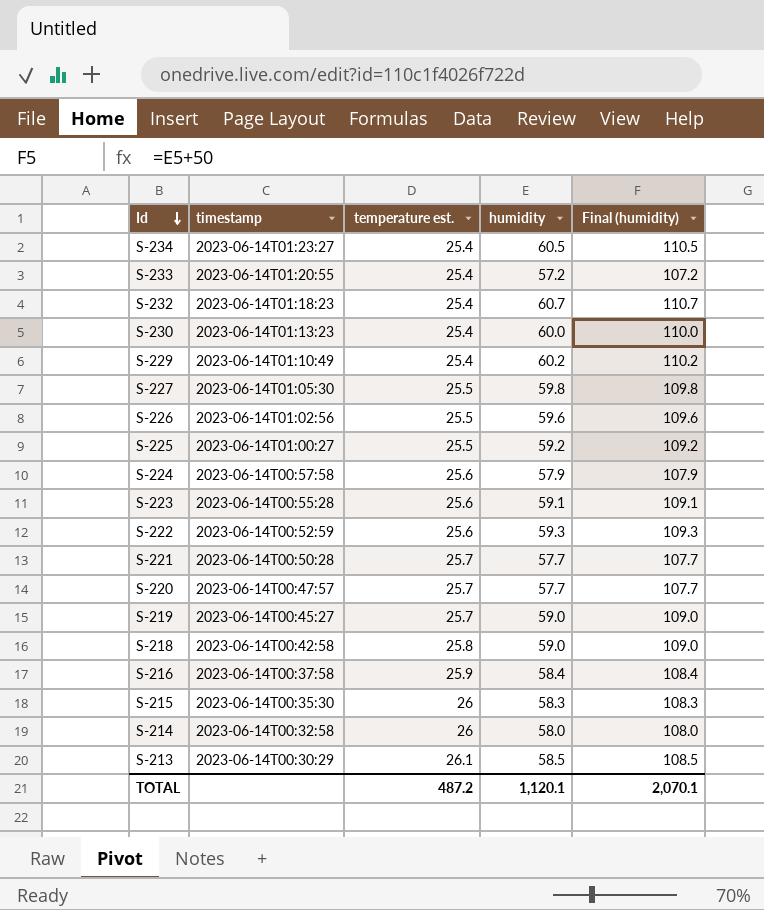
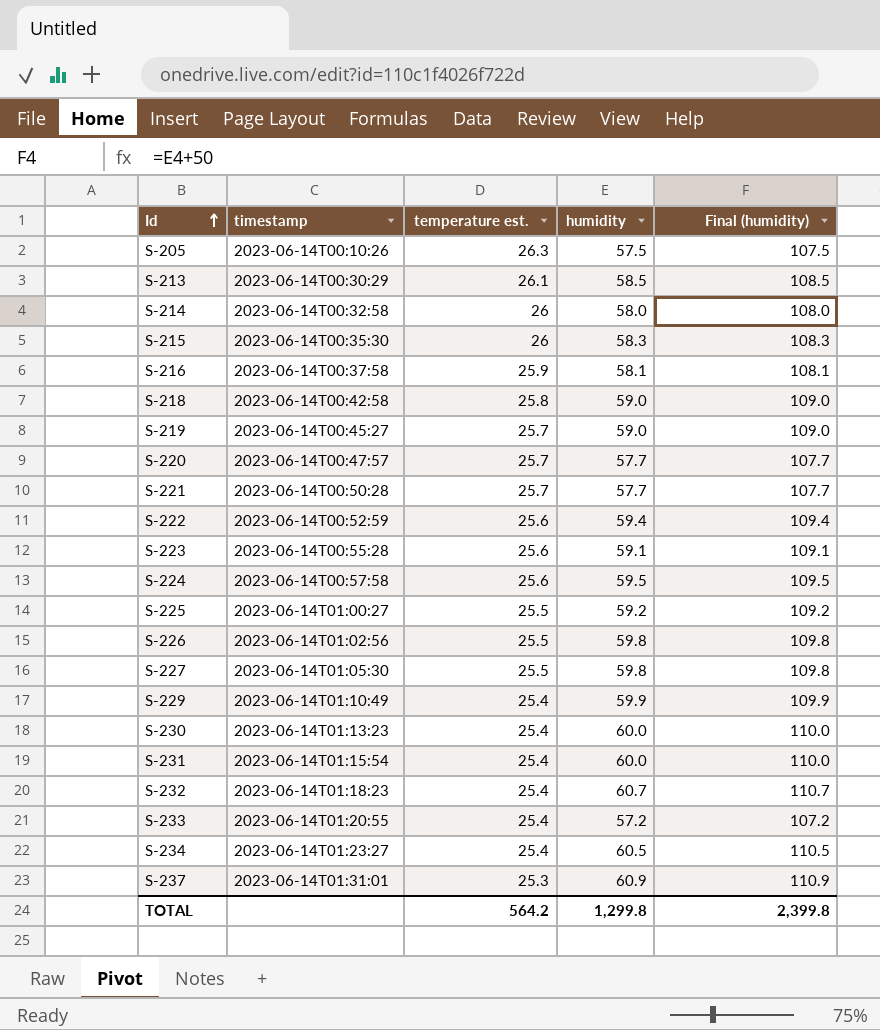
row order: Id descending -> Id ascending
row S-205: none -> 2023-06-14T00:10:26 | 26.3 | 57.5 | 107.5
S-216 | humidity: 58.4 -> 58.1
S-216 | Final (humidity): 108.4 -> 108.1
S-222 | humidity: 59.3 -> 59.4
S-222 | Final (humidity): 109.3 -> 109.4
S-224 | humidity: 57.9 -> 59.5
S-224 | Final (humidity): 107.9 -> 109.5
S-226 | humidity: 59.6 -> 59.8
S-226 | Final (humidity): 109.6 -> 109.8
S-229 | humidity: 60.2 -> 59.9
S-229 | Final (humidity): 110.2 -> 109.9
row S-231: none -> 2023-06-14T01:15:54 | 25.4 | 60.0 | 110.0
row S-237: none -> 2023-06-14T01:31:01 | 25.3 | 60.9 | 110.9
TOTAL | temperature est.: 487.2 -> 564.2
TOTAL | humidity: 1,120.1 -> 1,299.8
TOTAL | Final (humidity): 2,070.1 -> 2,399.8

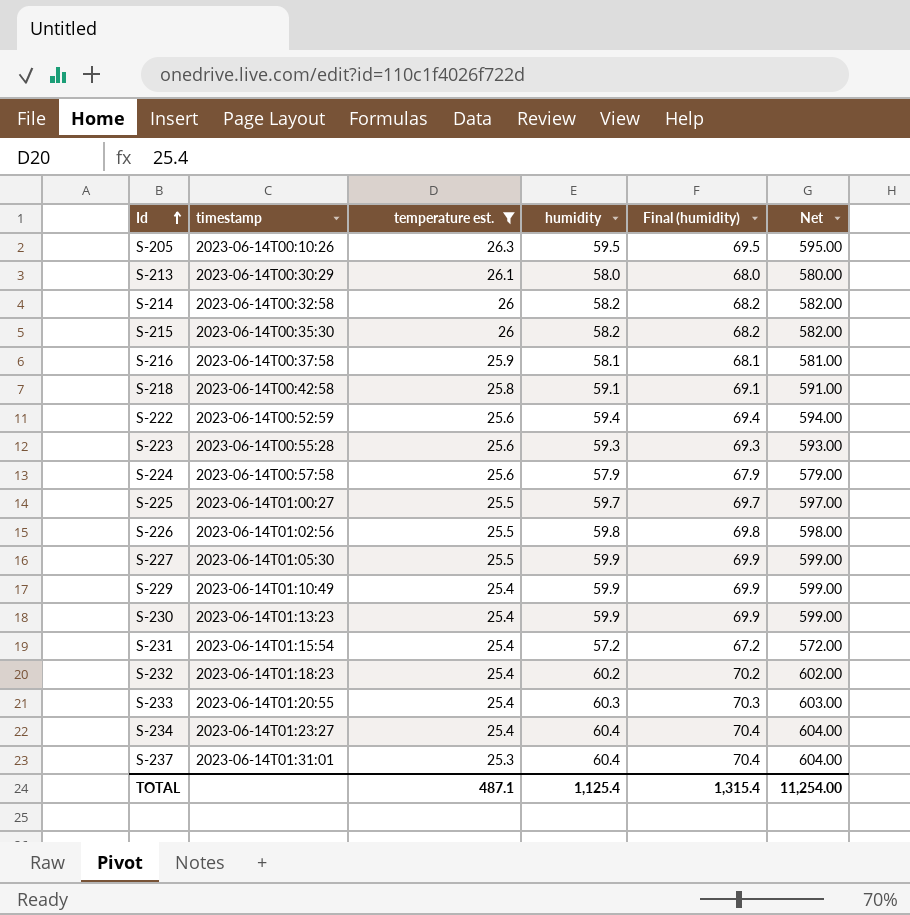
filter: none -> temperature est. != 25.7
column Final (humidity) | formula: [humidity] + 50 -> [humidity] + 10
column Net | formula: none -> [humidity] * 10
S-205 | humidity: 57.5 -> 59.5
S-213 | humidity: 58.5 -> 58.0
S-214 | humidity: 58.0 -> 58.2
S-215 | humidity: 58.3 -> 58.2
S-218 | humidity: 59.0 -> 59.1
S-223 | humidity: 59.1 -> 59.3
S-224 | humidity: 59.5 -> 57.9
S-225 | humidity: 59.2 -> 59.7
S-227 | humidity: 59.8 -> 59.9
S-230 | humidity: 60.0 -> 59.9
S-231 | humidity: 60.0 -> 57.2
S-232 | humidity: 60.7 -> 60.2
S-233 | humidity: 57.2 -> 60.3
S-234 | humidity: 60.5 -> 60.4
S-237 | humidity: 60.9 -> 60.4
TOTAL | temperature est.: 564.2 -> 487.1
TOTAL | humidity: 1,299.8 -> 1,125.4
TOTAL | Final (humidity): 2,399.8 -> 1,315.4

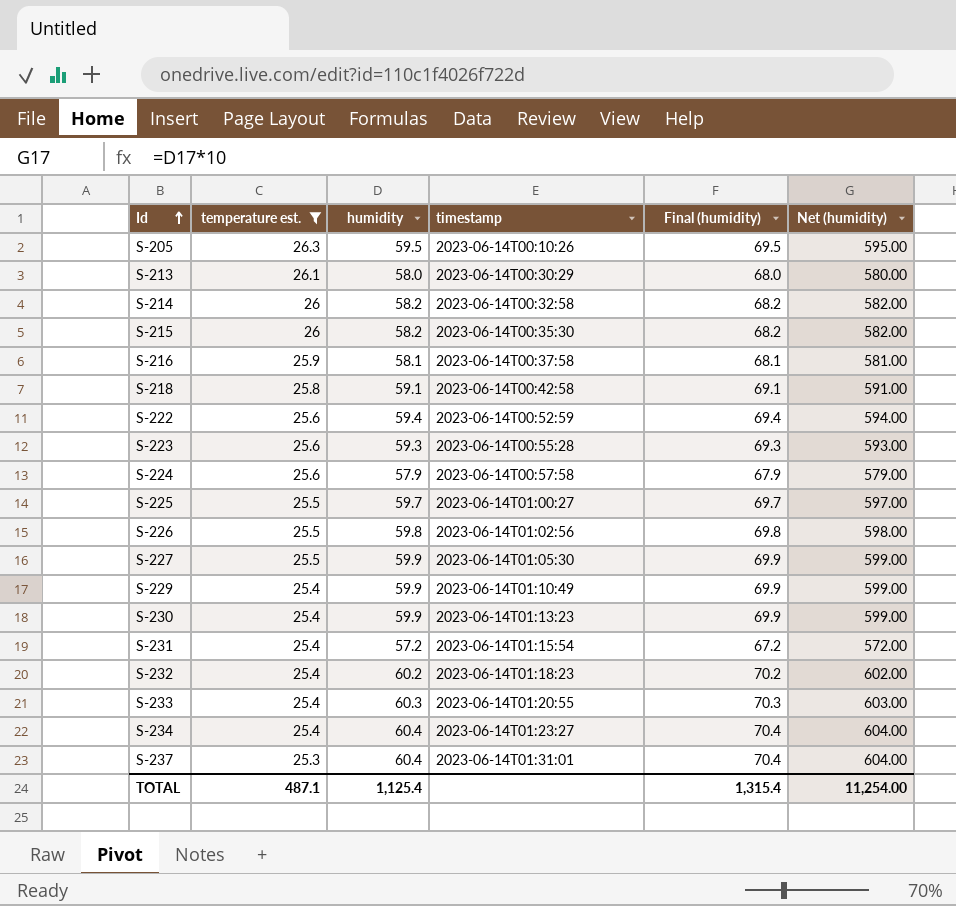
column timestamp | position: 2 -> 4
column name: Net -> Net (humidity)

